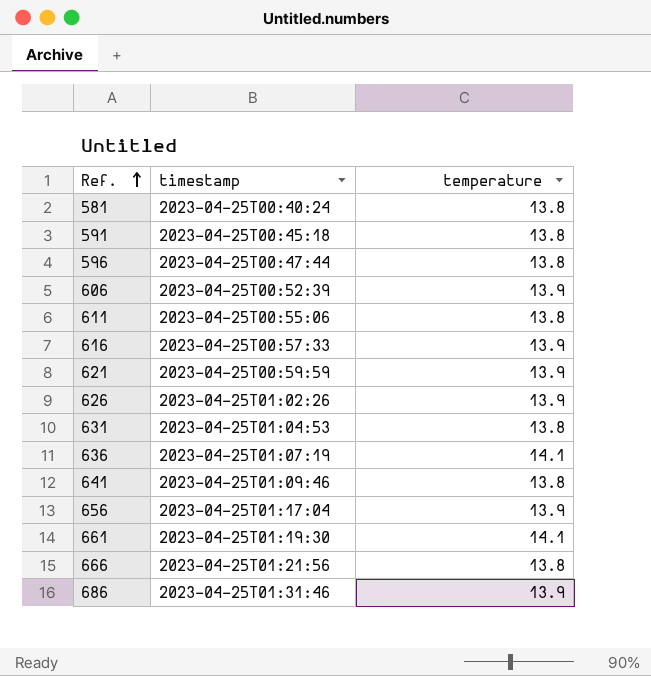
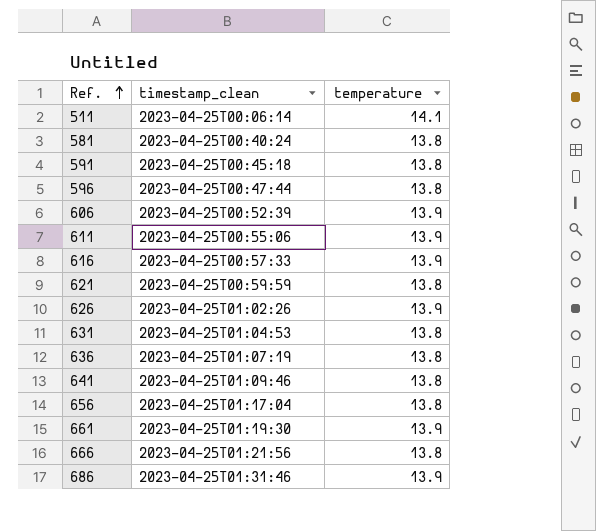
column name: timestamp -> timestamp_clean
row 511: none -> 2023-04-25T00:06:14 | 14.1
611 | temperature: 13.8 -> 13.9
621 | temperature: 13.9 -> 13.8
636 | temperature: 14.1 -> 13.8
656 | temperature: 13.9 -> 13.8
661 | temperature: 14.1 -> 13.9

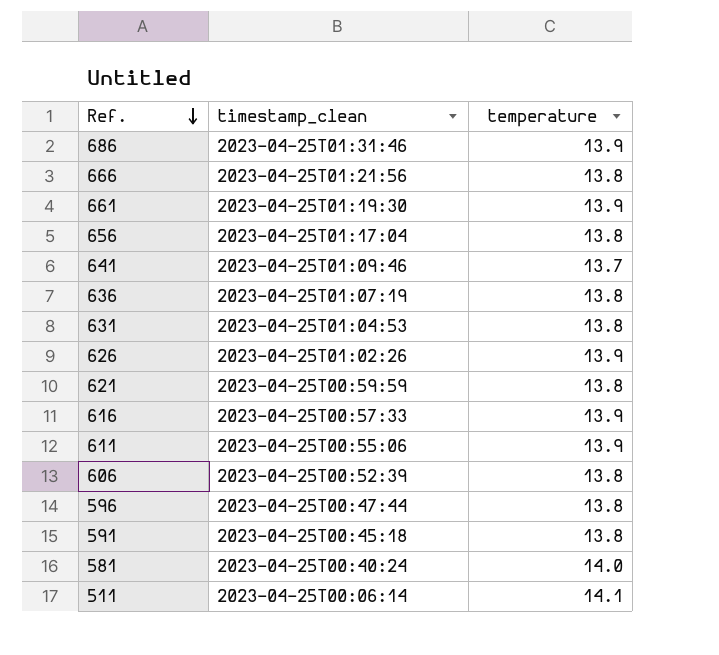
row order: Ref. ascending -> Ref. descending
641 | temperature: 13.8 -> 13.7
606 | temperature: 13.9 -> 13.8
581 | temperature: 13.8 -> 14.0

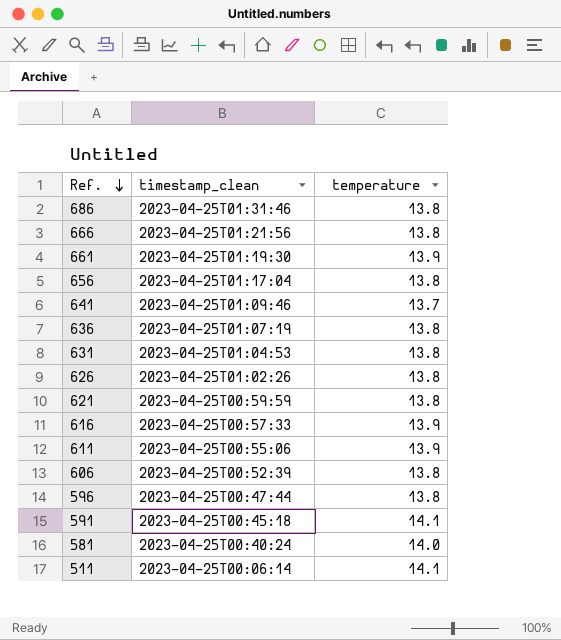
686 | temperature: 13.9 -> 13.8
626 | temperature: 13.9 -> 13.8
591 | temperature: 13.8 -> 14.1

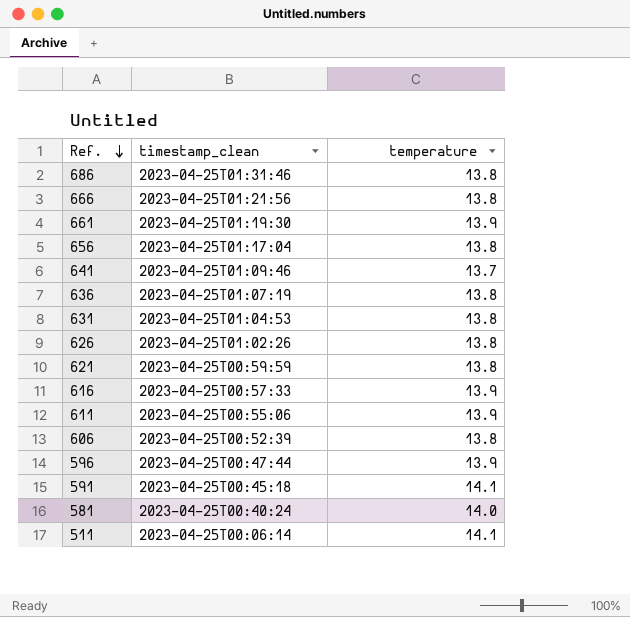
596 | temperature: 13.8 -> 13.9

